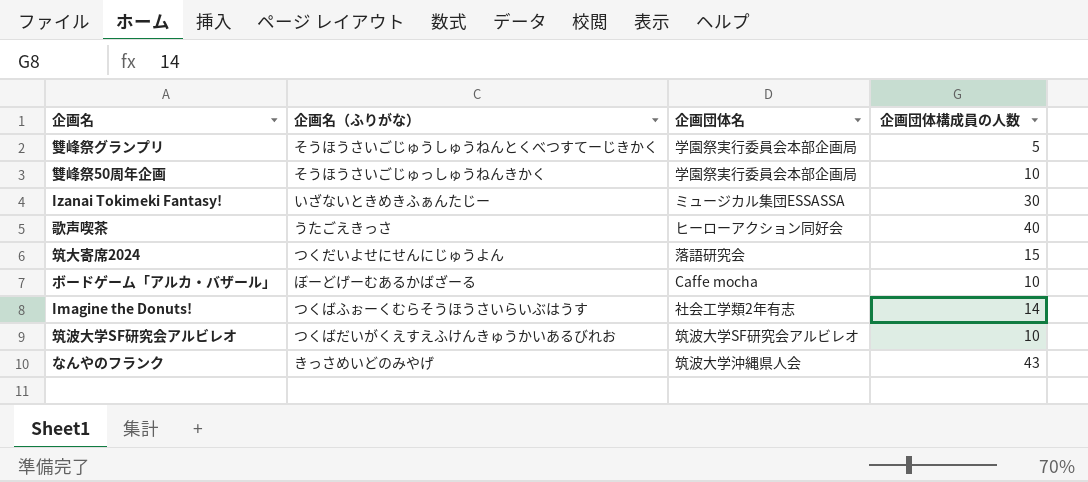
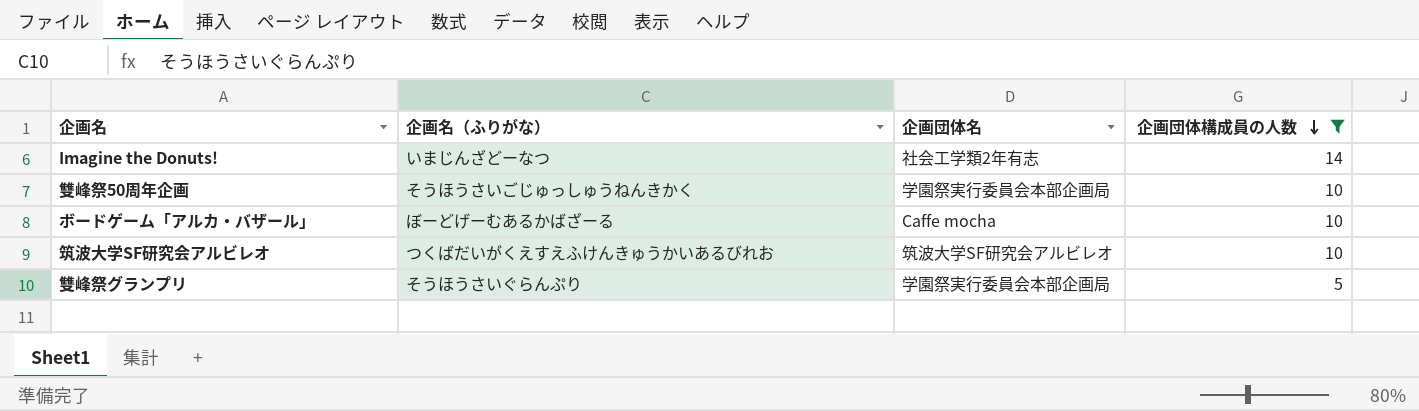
filter: none -> 企画団体構成員の人数 <= 14
row order: none -> 企画団体構成員の人数 descending
Imagine the Donuts! | 企画名（ふりがな）: つくばふぉーくむらそうほうさいらいぶはうす -> いまじんざどーなつ
雙峰祭グランプリ | 企画名（ふりがな）: そうほうさいごじゅうしゅうねんとくべつすてーじきかく -> そうほうさいぐらんぷり

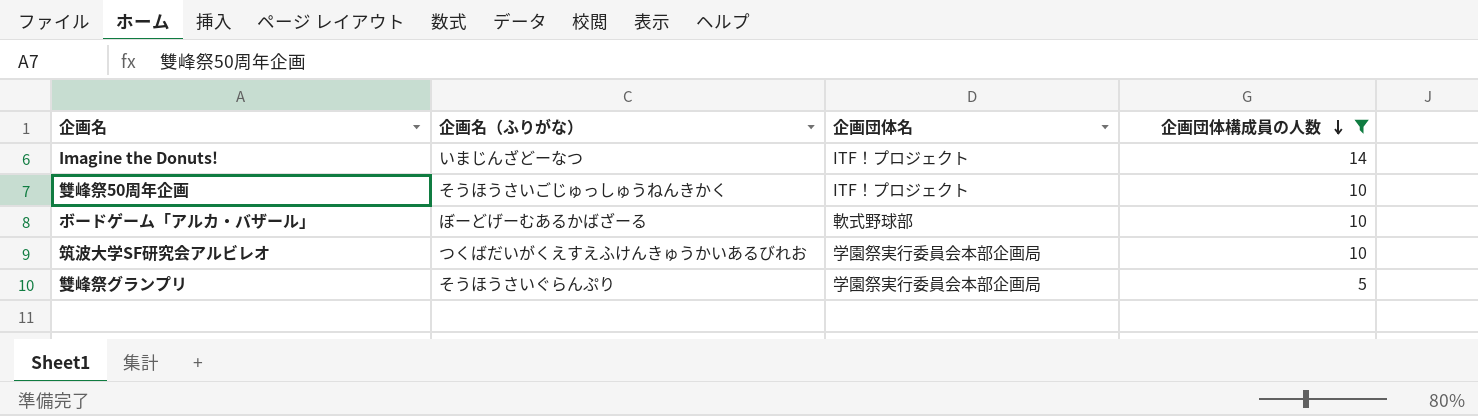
Imagine the Donuts! | 企画団体名: 社会工学類2年有志 -> ITF！プロジェクト
雙峰祭50周年企画 | 企画団体名: 学園祭実行委員会本部企画局 -> ITF！プロジェクト
ボードゲーム「アルカ・バザール」 | 企画団体名: Caffe mocha -> 軟式野球部
筑波大学SF研究会アルビレオ | 企画団体名: 筑波大学SF研究会アルビレオ -> 学園祭実行委員会本部企画局

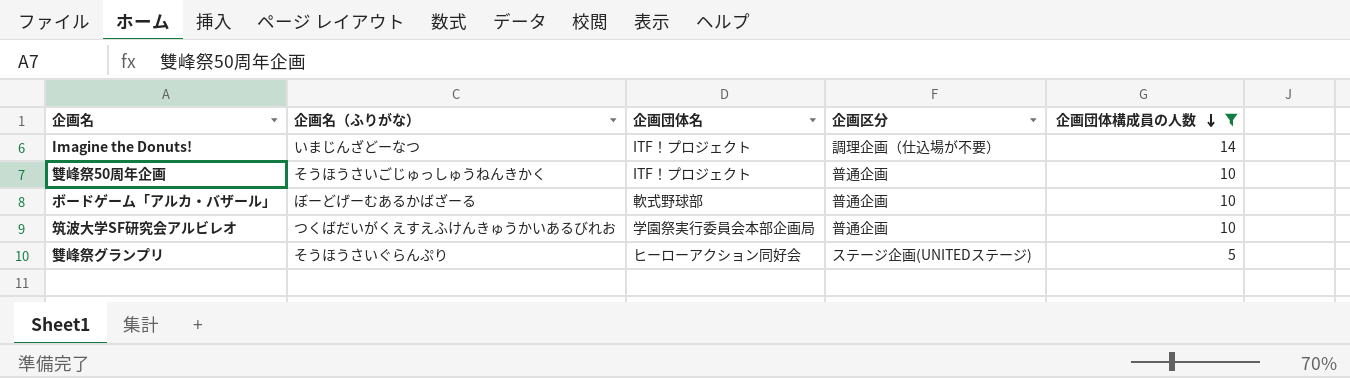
column 企画区分 | position: none -> 4
雙峰祭グランプリ | 企画団体名: 学園祭実行委員会本部企画局 -> ヒーローアクション同好会

